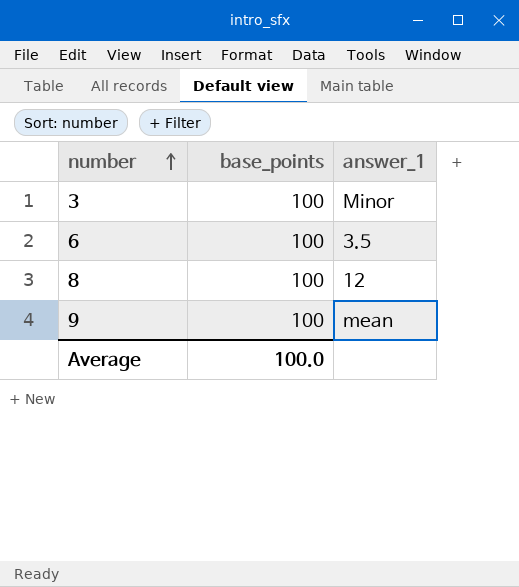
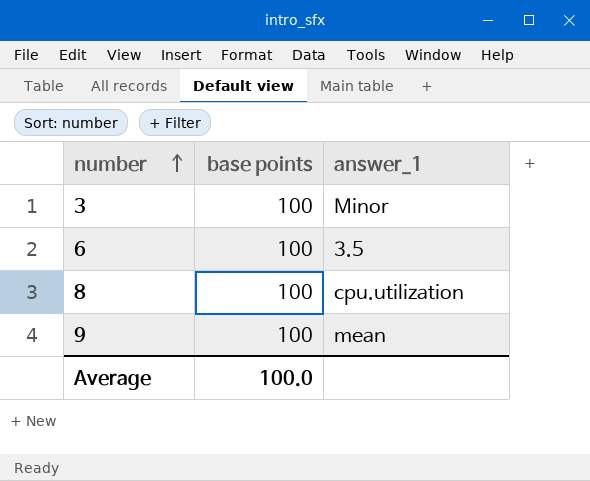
column name: base_points -> base points
8 | answer_1: 12 -> cpu.utilization

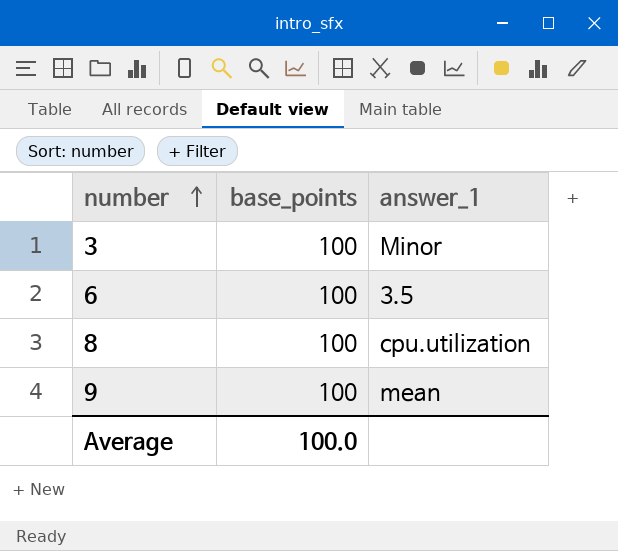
column name: base points -> base_points

